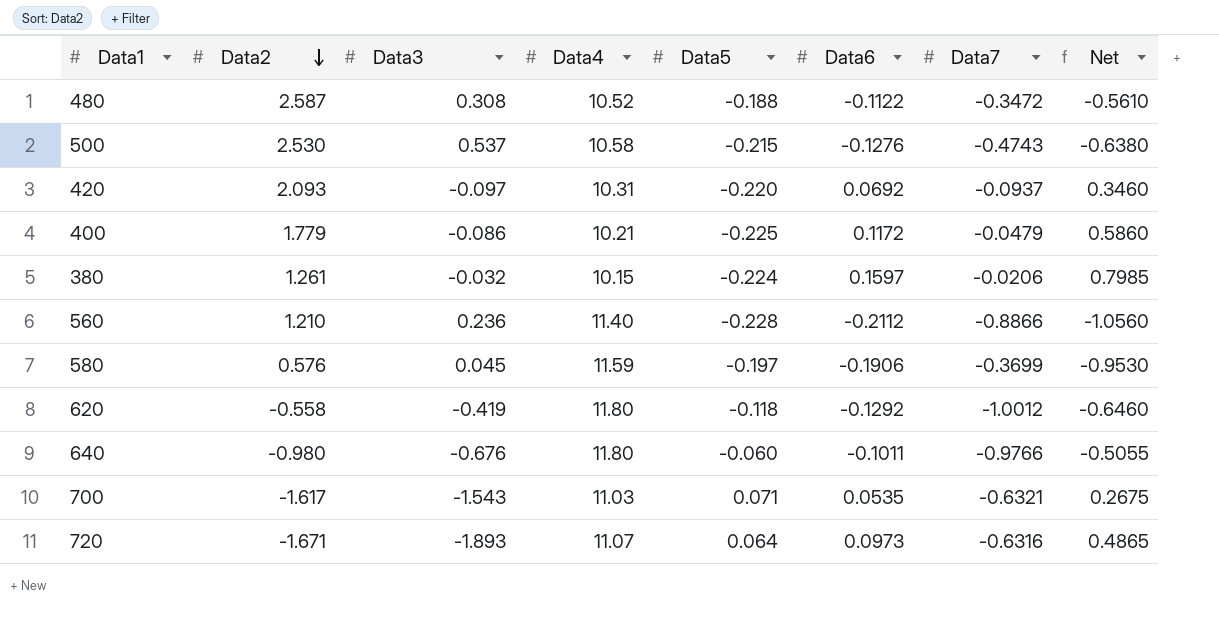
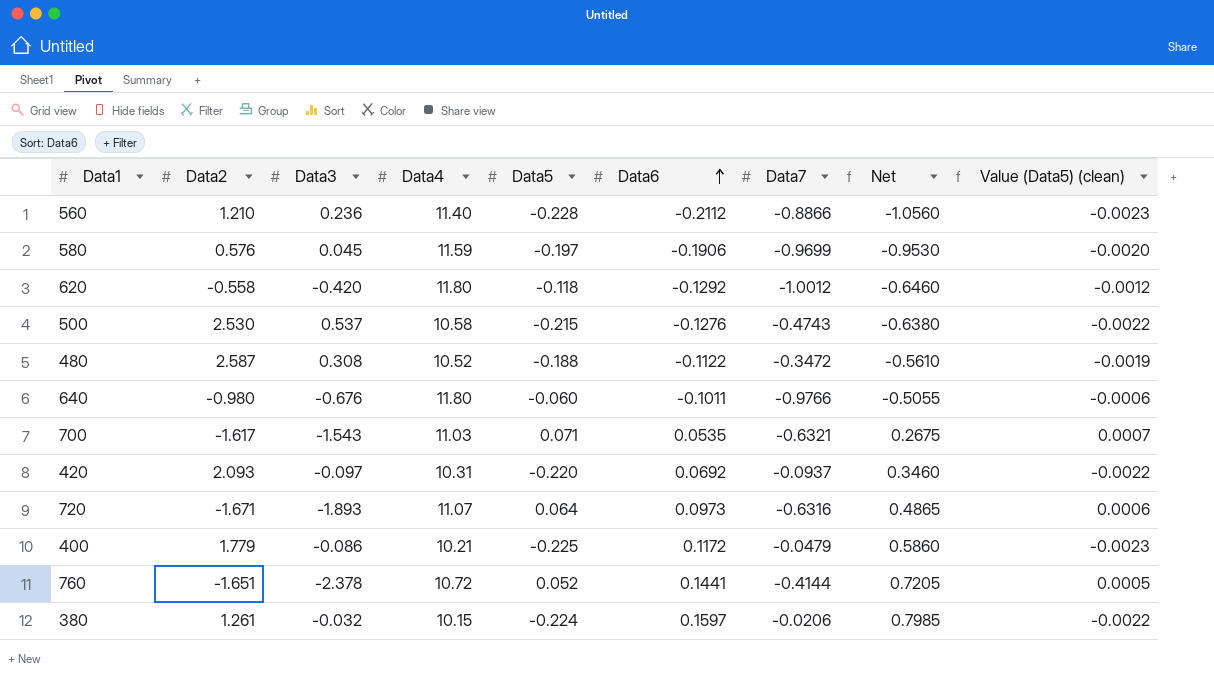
row order: Data2 descending -> Data6 ascending
column Value (Data5) (clean) | formula: none -> [Data5] * 0.01
580 | Data7: -0.3699 -> -0.9699
620 | Data3: -0.419 -> -0.420
row 760: none -> -1.651 | -2.378 | 10.72 | 0.052 | 0.1441 | -0.4144 | 0.7205 | 0.0005

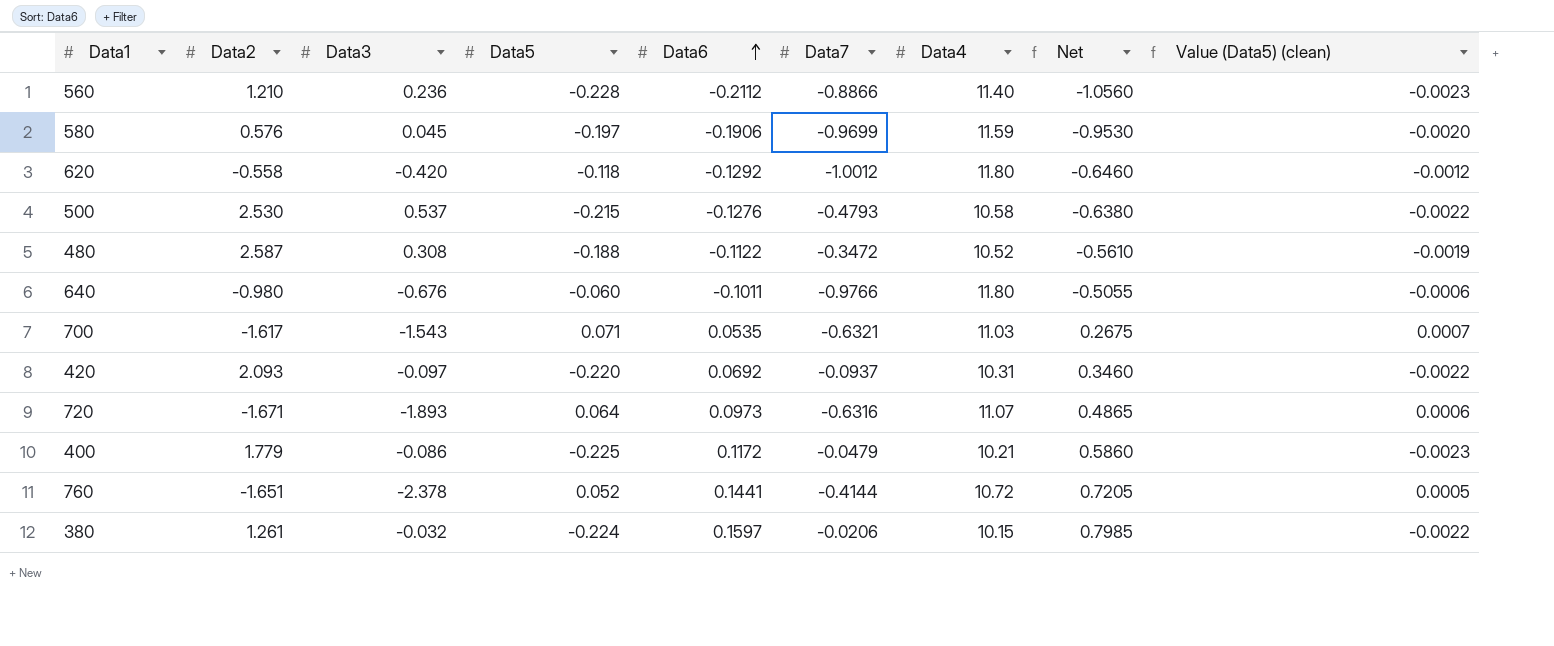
column Data4 | position: 4 -> 7
500 | Data7: -0.4743 -> -0.4793

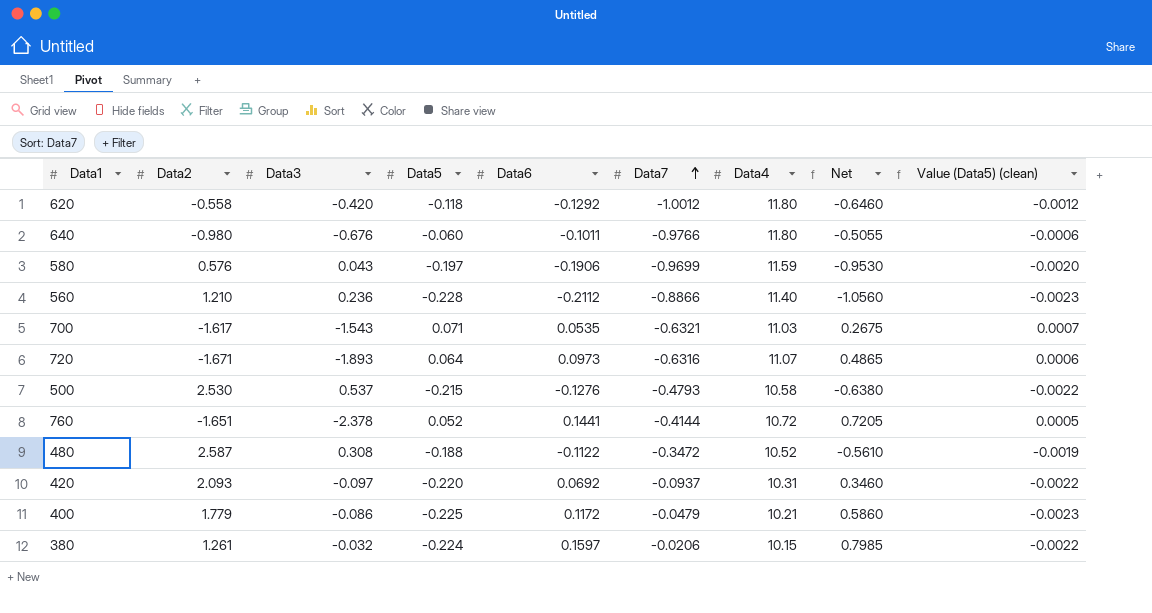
row order: Data6 ascending -> Data7 ascending
580 | Data3: 0.045 -> 0.043

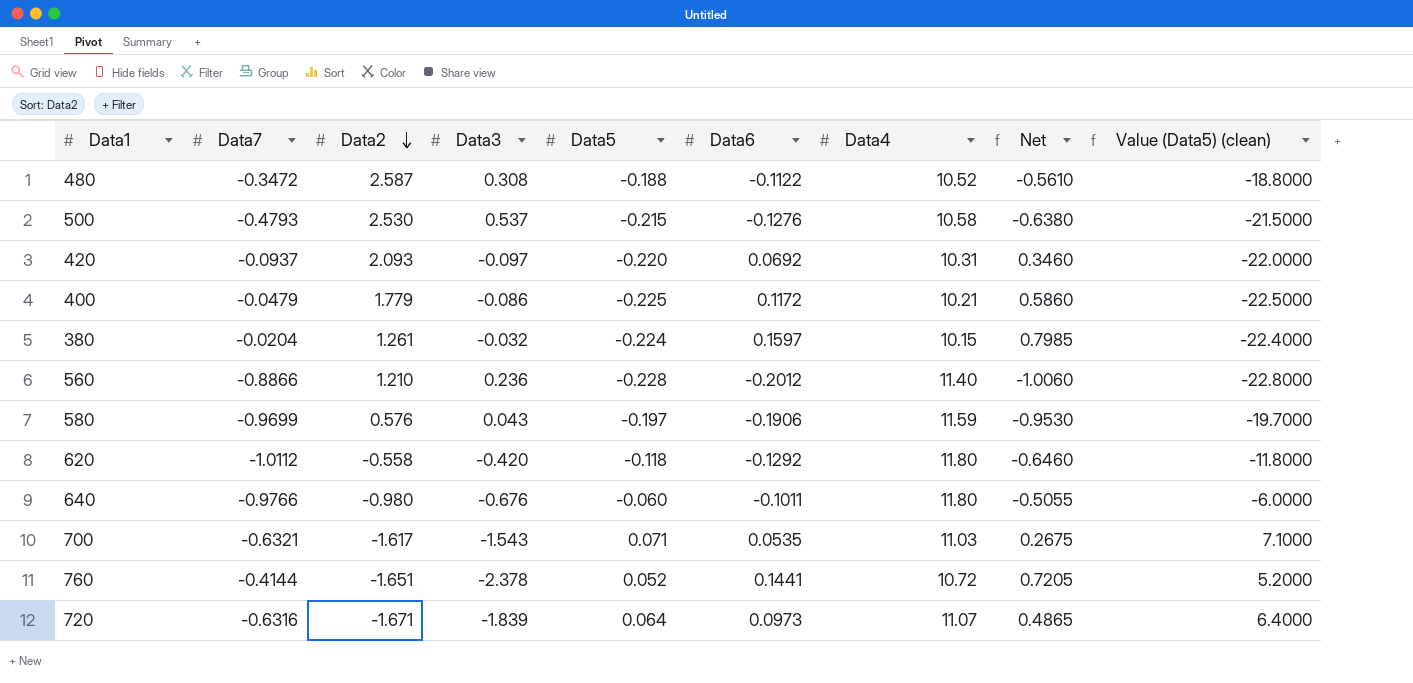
row order: Data7 ascending -> Data2 descending
column Data7 | position: 6 -> 2
column Value (Data5) (clean) | formula: [Data5] * 0.01 -> [Data5] * 100
380 | Data7: -0.0206 -> -0.0204
560 | Data6: -0.2112 -> -0.2012
560 | Net: -1.0560 -> -1.0060
620 | Data7: -1.0012 -> -1.0112
720 | Data3: -1.893 -> -1.839

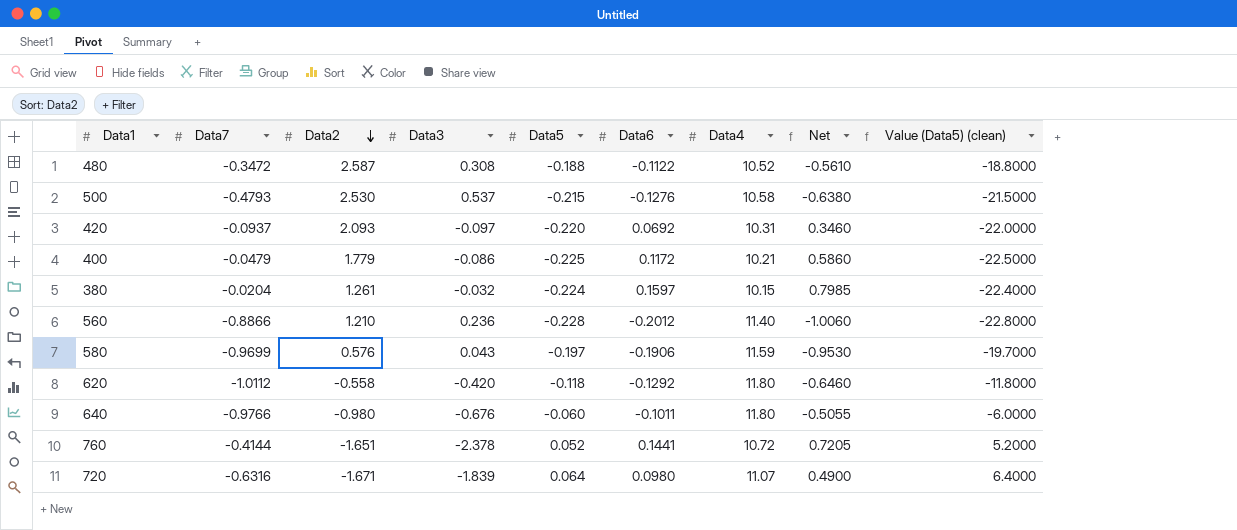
row 700: -0.6321 | -1.617 | -1.543 | 0.071 | 0.0535 | 11.03 | 0.2675 | 7.1000 -> none
720 | Data6: 0.0973 -> 0.0980
720 | Net: 0.4865 -> 0.4900

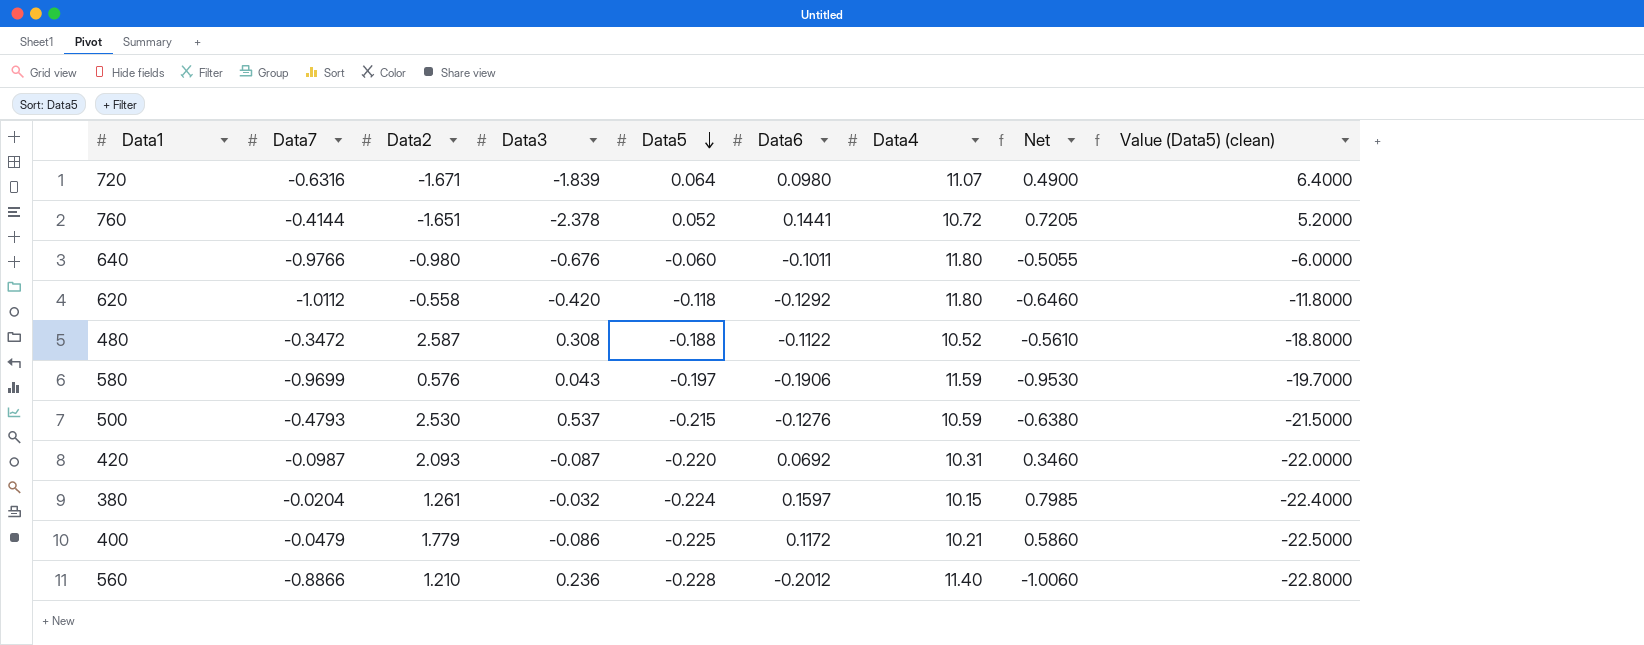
row order: Data2 descending -> Data5 descending
500 | Data4: 10.58 -> 10.59
420 | Data7: -0.0937 -> -0.0987
420 | Data3: -0.097 -> -0.087

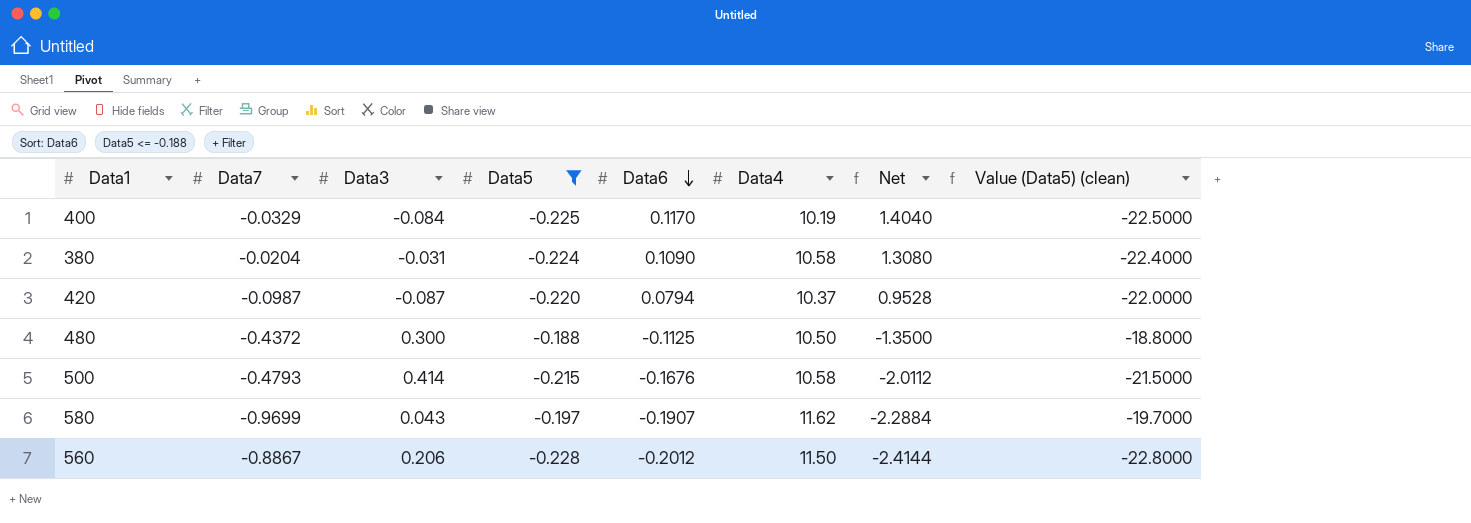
filter: none -> Data5 <= -0.188
row order: Data5 descending -> Data6 descending
column Data2 | position: 3 -> none
column Net | formula: [Data6] * 5 -> [Data6] * 12
400 | Data7: -0.0479 -> -0.0329
400 | Data3: -0.086 -> -0.084
400 | Data6: 0.1172 -> 0.1170
400 | Data4: 10.21 -> 10.19
380 | Data3: -0.032 -> -0.031
380 | Data6: 0.1597 -> 0.1090
380 | Data4: 10.15 -> 10.58
420 | Data6: 0.0692 -> 0.0794
420 | Data4: 10.31 -> 10.37
480 | Data7: -0.3472 -> -0.4372
480 | Data3: 0.308 -> 0.300
480 | Data6: -0.1122 -> -0.1125
480 | Data4: 10.52 -> 10.50
500 | Data3: 0.537 -> 0.414
500 | Data6: -0.1276 -> -0.1676
500 | Data4: 10.59 -> 10.58
580 | Data6: -0.1906 -> -0.1907
580 | Data4: 11.59 -> 11.62
560 | Data7: -0.8866 -> -0.8867
560 | Data3: 0.236 -> 0.206
560 | Data4: 11.40 -> 11.50

